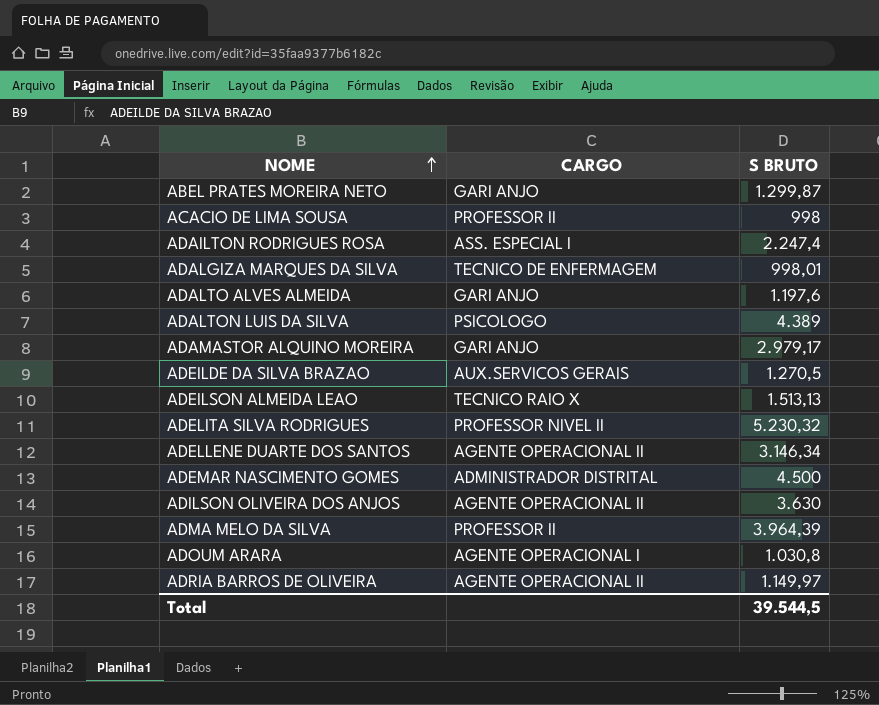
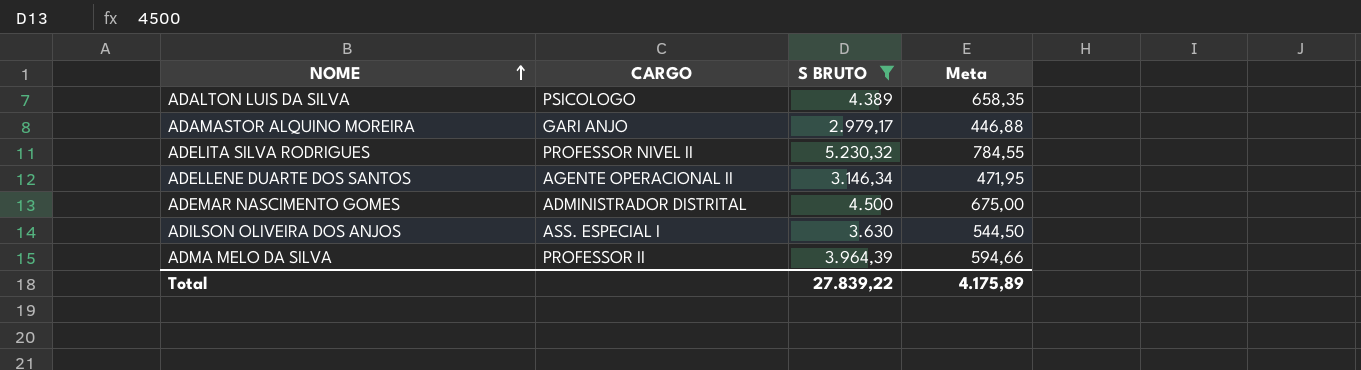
filter: none -> S BRUTO >= 2.979,17
column Meta | formula: none -> [S BRUTO] * 0,15
ADILSON OLIVEIRA DOS ANJOS | CARGO: AGENTE OPERACIONAL II -> ASS. ESPECIAL I
Total | S BRUTO: 39.544,5 -> 27.839,22

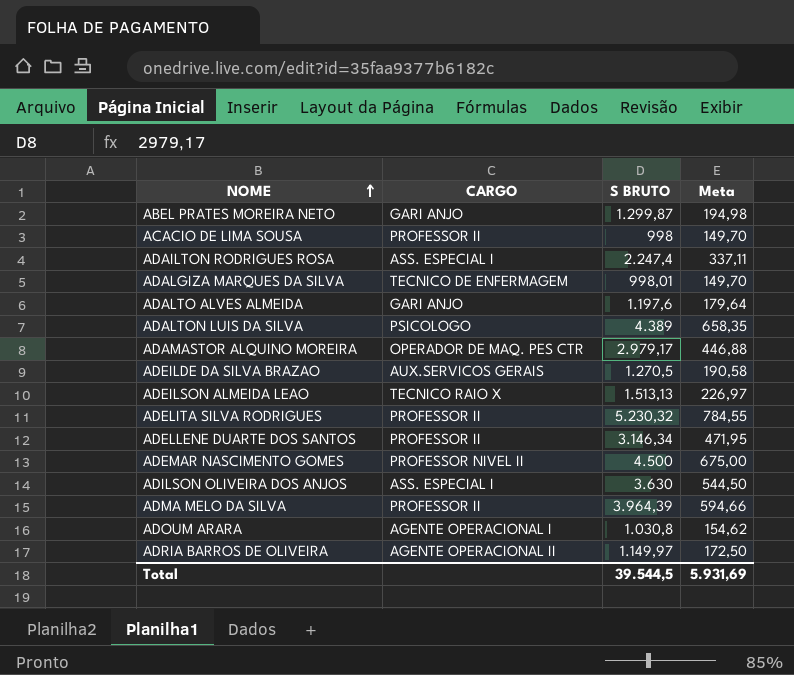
filter: S BRUTO >= 2.979,17 -> none
ADAMASTOR ALQUINO MOREIRA | CARGO: GARI ANJO -> OPERADOR DE MAQ. PES CTR
ADELITA SILVA RODRIGUES | CARGO: PROFESSOR NIVEL II -> PROFESSOR II
ADELLENE DUARTE DOS SANTOS | CARGO: AGENTE OPERACIONAL II -> PROFESSOR II
ADEMAR NASCIMENTO GOMES | CARGO: ADMINISTRADOR DISTRITAL -> PROFESSOR NIVEL II
Total | S BRUTO: 27.839,22 -> 39.544,5
Total | Meta: 4.175,89 -> 5.931,69

